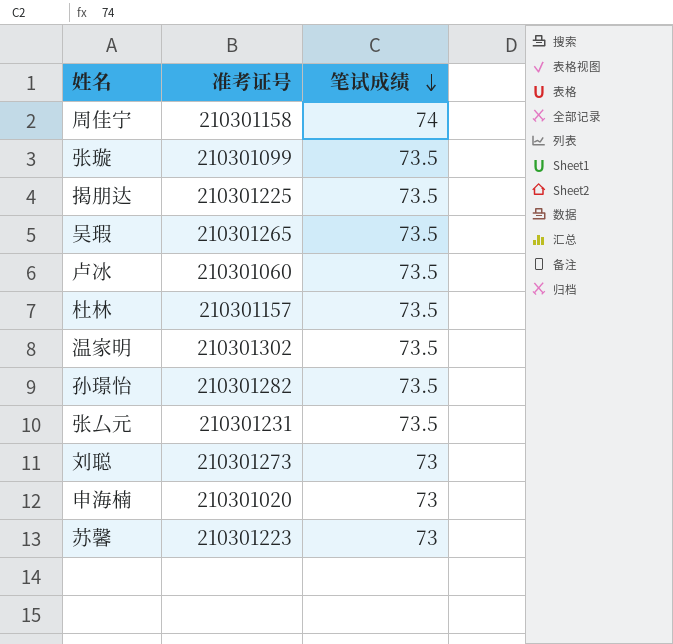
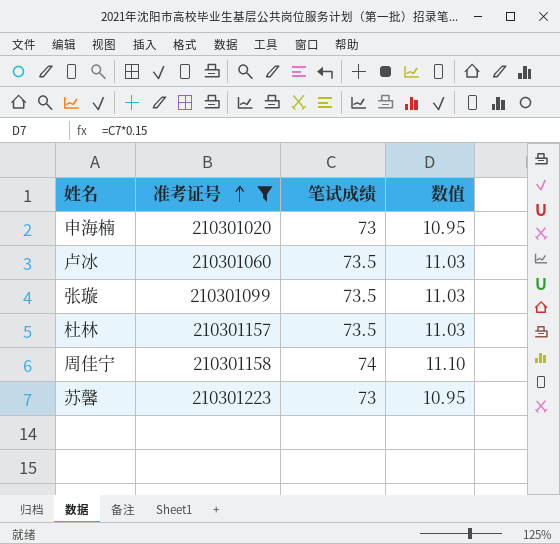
filter: none -> 准考证号 <= 210301223
row order: 笔试成绩 descending -> 准考证号 ascending
column 数值 | formula: none -> [笔试成绩] * 0.15

